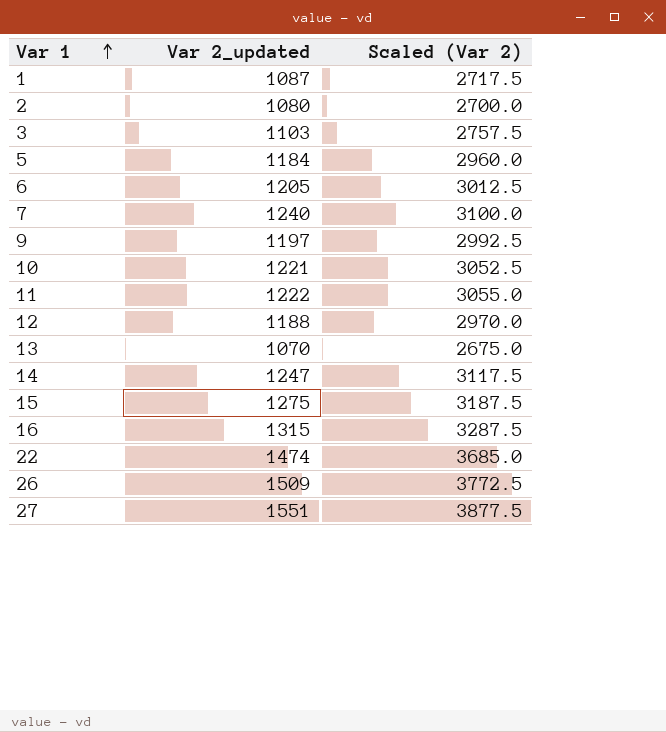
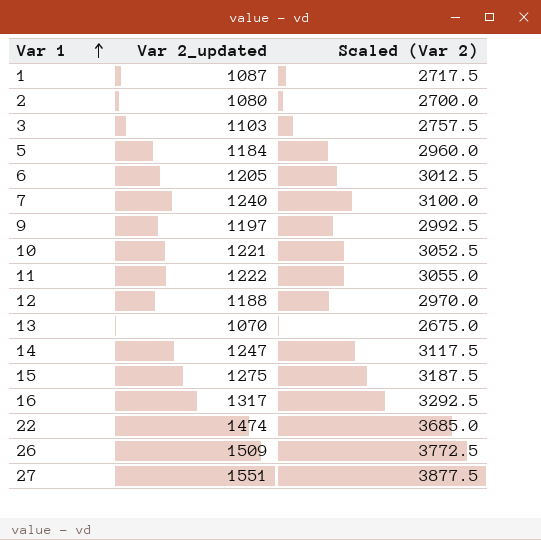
16 | Var 2_updated: 1315 -> 1317
16 | Scaled (Var 2): 3287.5 -> 3292.5

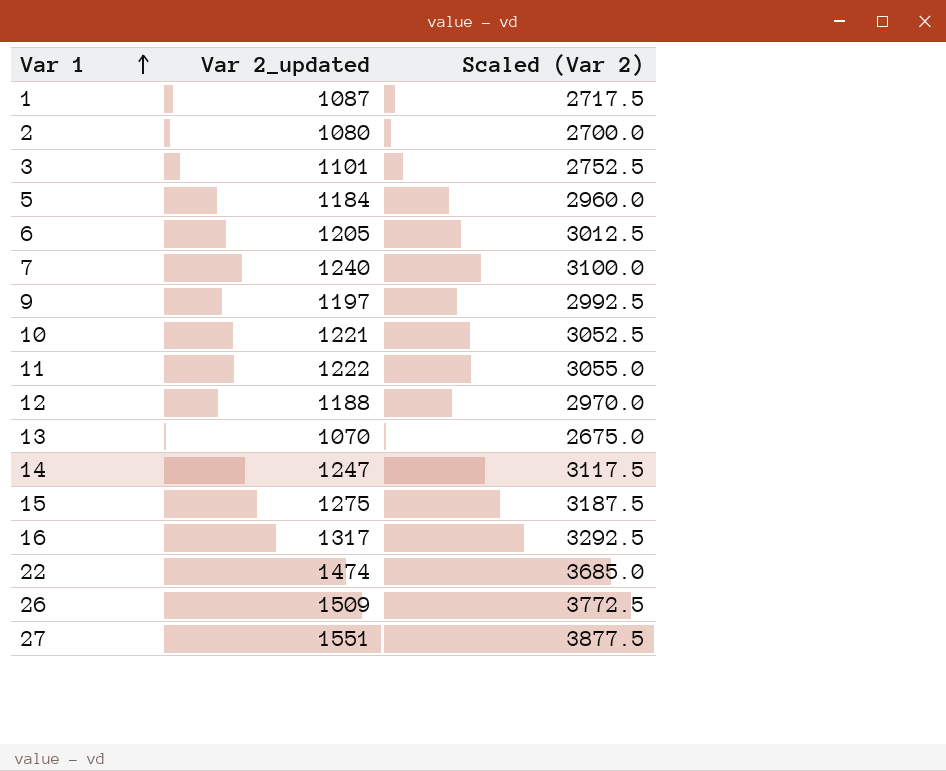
3 | Var 2_updated: 1103 -> 1101
3 | Scaled (Var 2): 2757.5 -> 2752.5

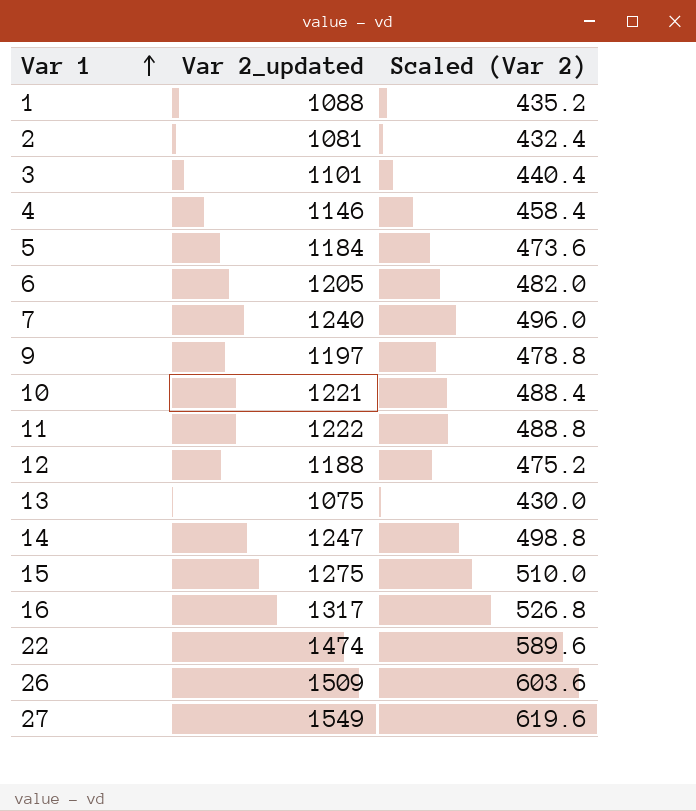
column Scaled (Var 2) | formula: [Var 2_updated] * 2.5 -> [Var 2_updated] * 0.4
1 | Var 2_updated: 1087 -> 1088
2 | Var 2_updated: 1080 -> 1081
row 4: none -> 1146 | 458.4
13 | Var 2_updated: 1070 -> 1075
27 | Var 2_updated: 1551 -> 1549

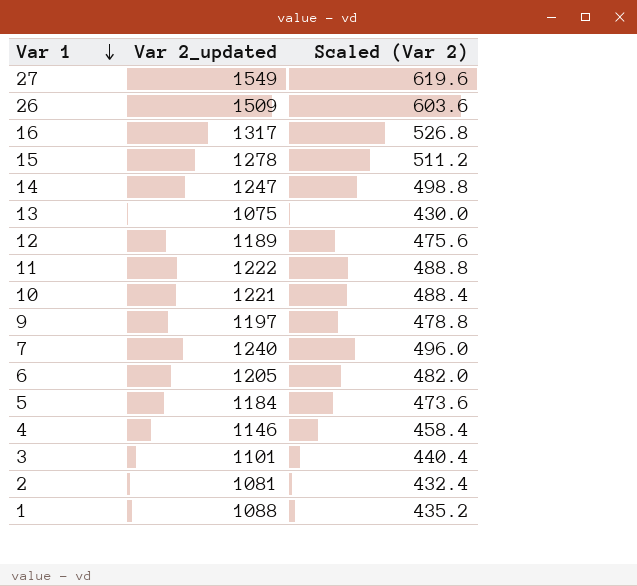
row order: Var 1 ascending -> Var 1 descending
row 22: 1474 | 589.6 -> none
15 | Var 2_updated: 1275 -> 1278
15 | Scaled (Var 2): 510.0 -> 511.2
12 | Var 2_updated: 1188 -> 1189
12 | Scaled (Var 2): 475.2 -> 475.6

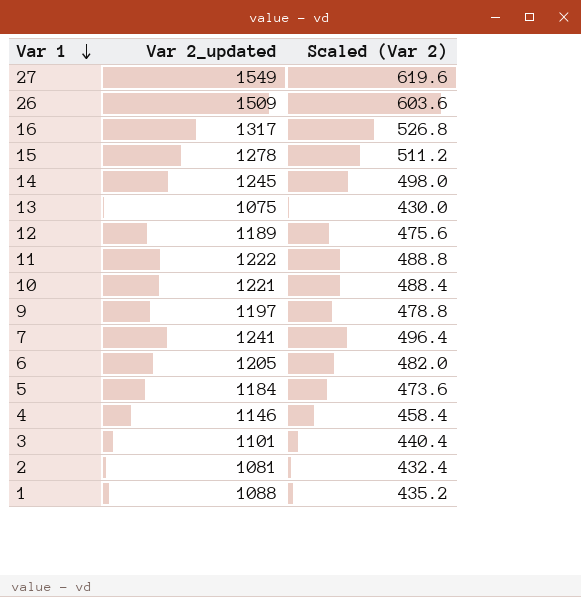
14 | Var 2_updated: 1247 -> 1245
14 | Scaled (Var 2): 498.8 -> 498.0
7 | Var 2_updated: 1240 -> 1241
7 | Scaled (Var 2): 496.0 -> 496.4

